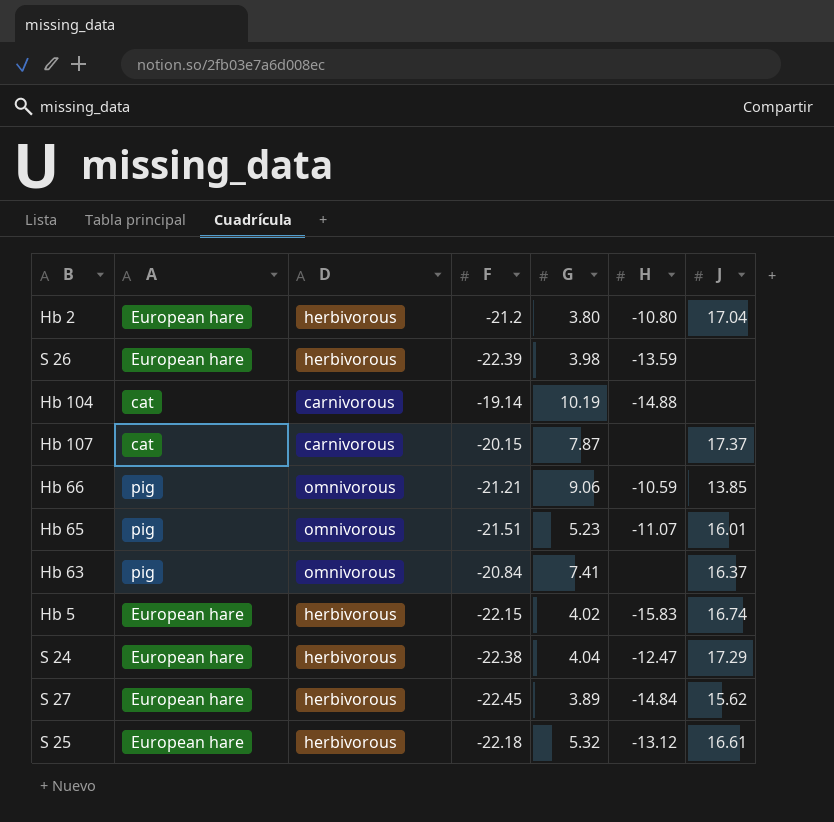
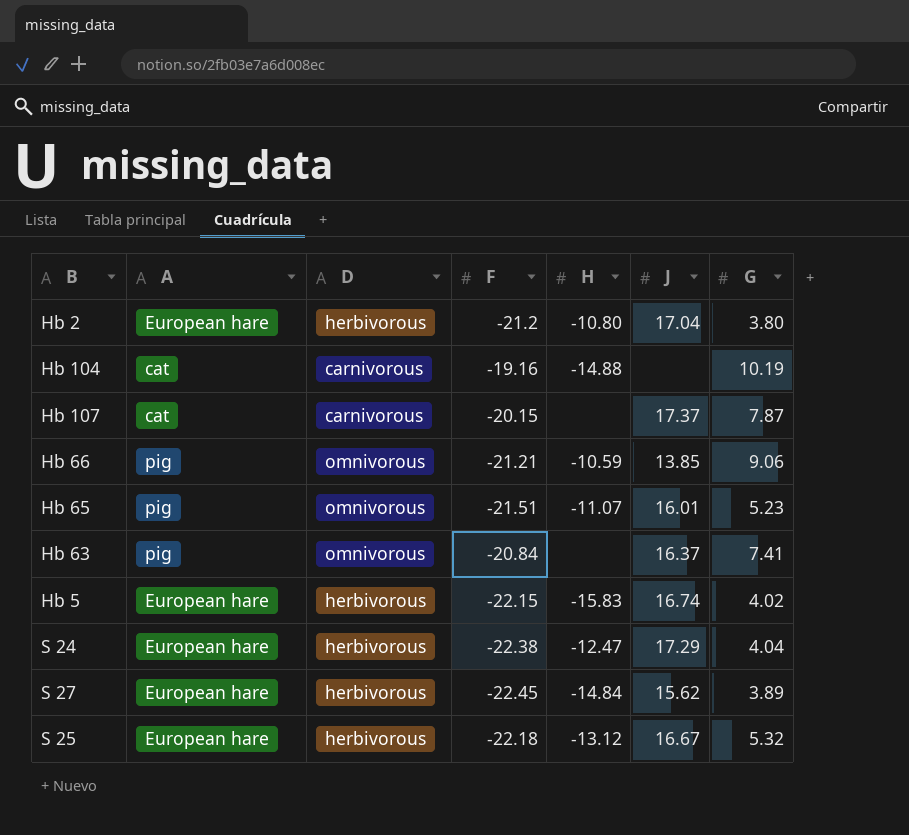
column G | position: 5 -> 7
row S 26: European hare | herbivorous | -22.39 | 3.98 | -13.59 | none -> none
Hb 104 | F: -19.14 -> -19.16
S 25 | J: 16.61 -> 16.67

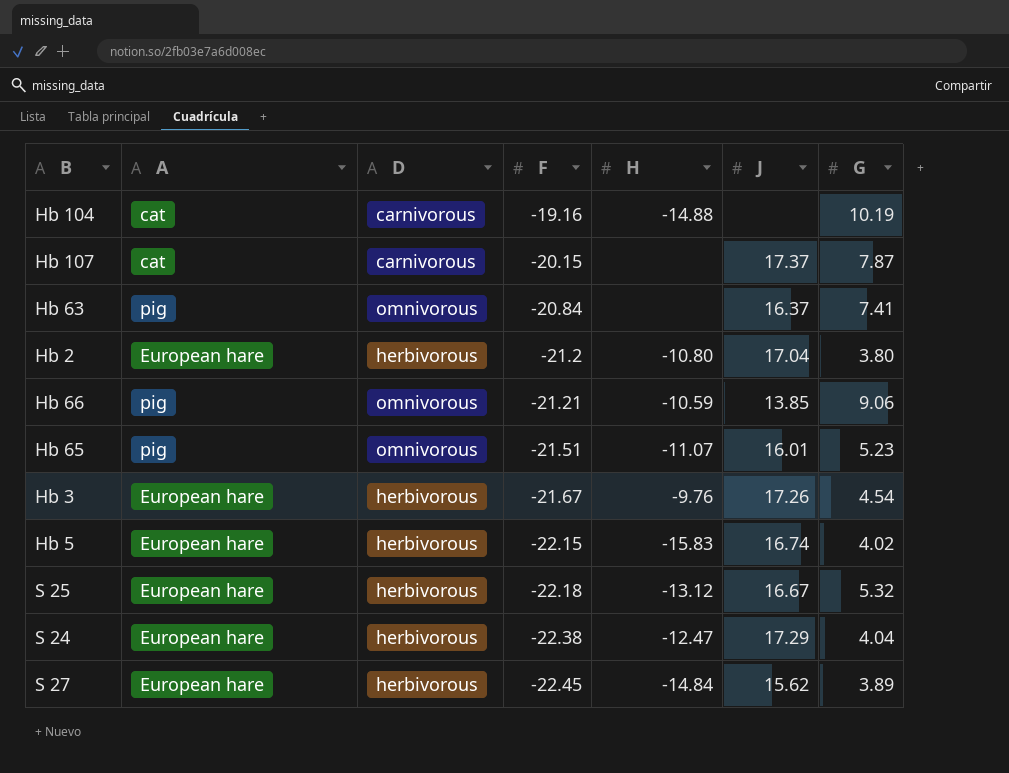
row order: none -> F descending
row Hb 3: none -> European hare | herbivorous | -21.67 | -9.76 | 17.26 | 4.54

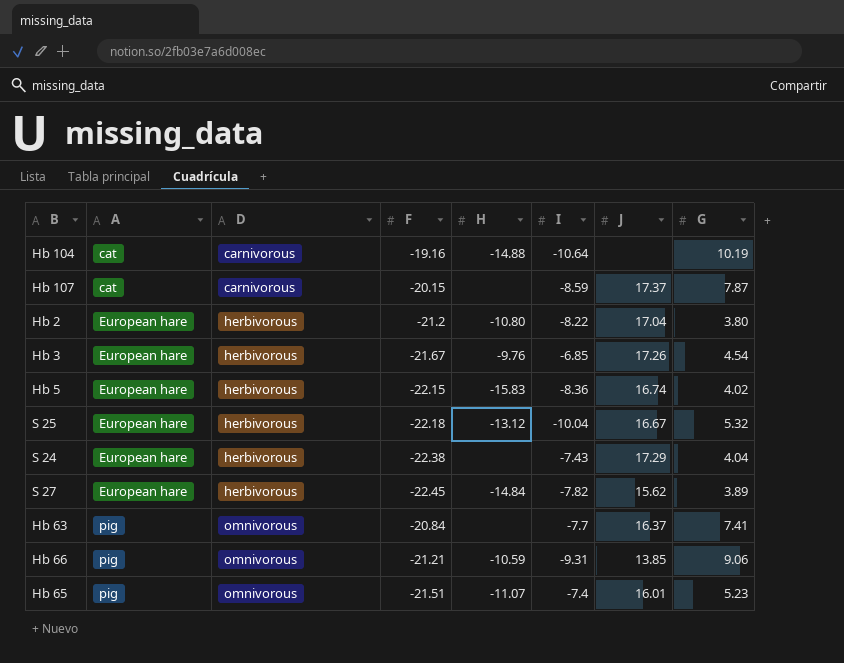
row order: F descending -> A ascending
column I | position: none -> 6
S 24 | H: -12.47 -> none

